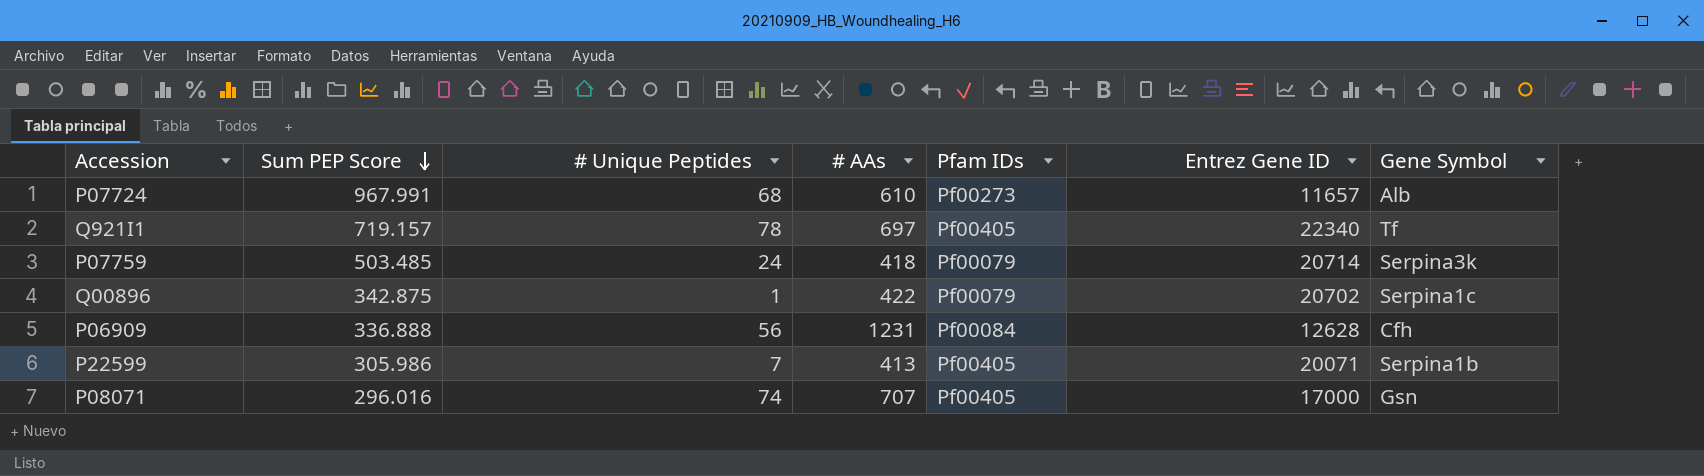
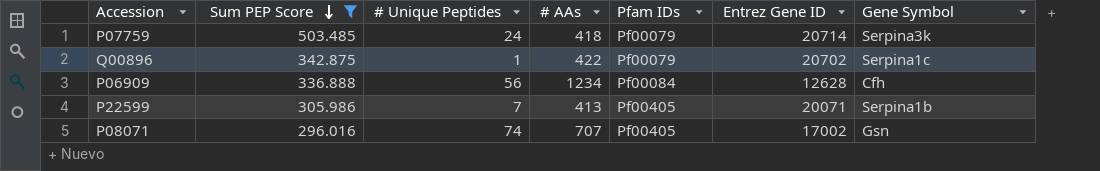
filter: none -> Sum PEP Score <= 503.485
P06909 | # AAs: 1231 -> 1234
P08071 | Entrez Gene ID: 17000 -> 17002

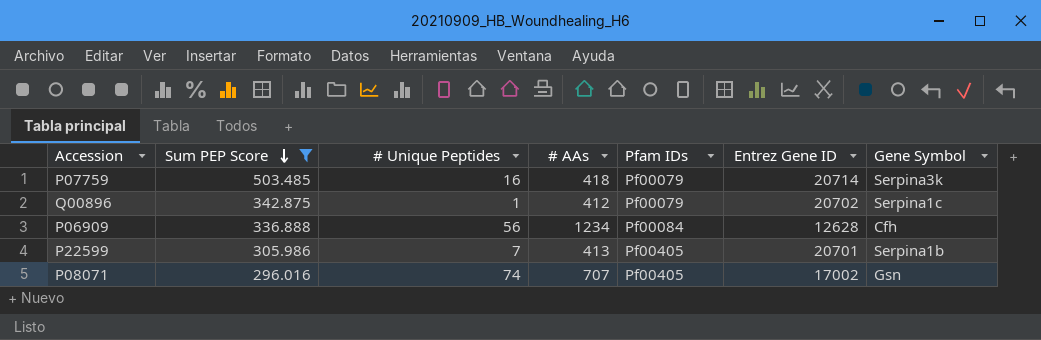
P07759 | # Unique Peptides: 24 -> 16
Q00896 | # AAs: 422 -> 412
P22599 | Entrez Gene ID: 20071 -> 20701

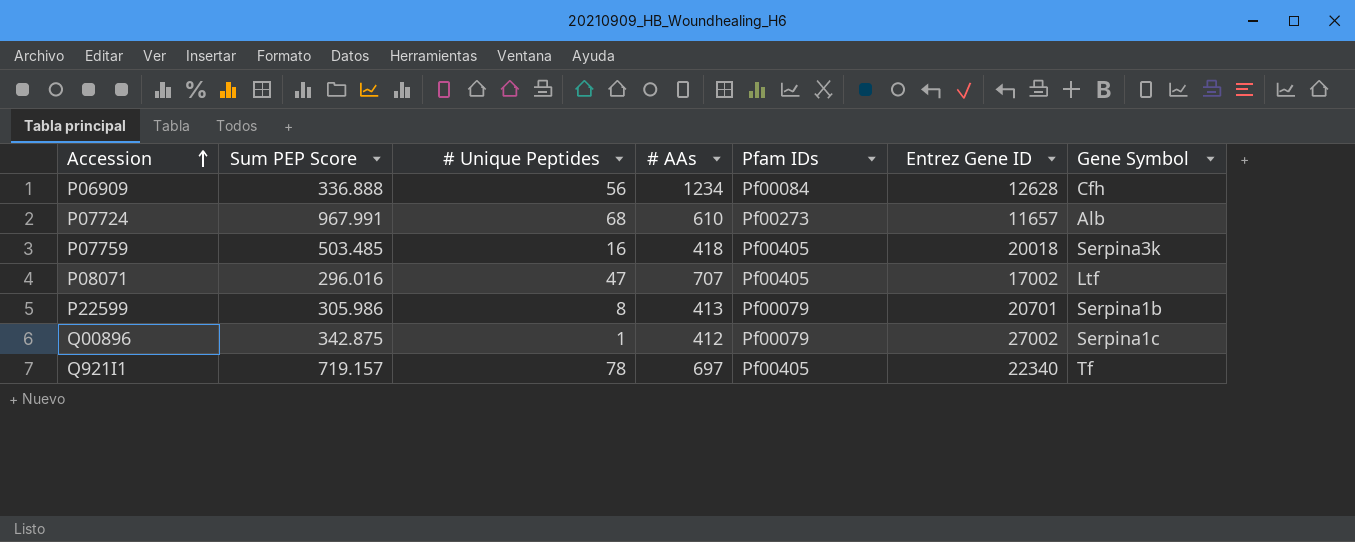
filter: Sum PEP Score <= 503.485 -> none
row order: Sum PEP Score descending -> Accession ascending
P07759 | Pfam IDs: Pf00079 -> Pf00405
P07759 | Entrez Gene ID: 20714 -> 20018
P08071 | # Unique Peptides: 74 -> 47
P08071 | Gene Symbol: Gsn -> Ltf
P22599 | # Unique Peptides: 7 -> 8
P22599 | Pfam IDs: Pf00405 -> Pf00079
Q00896 | Entrez Gene ID: 20702 -> 27002

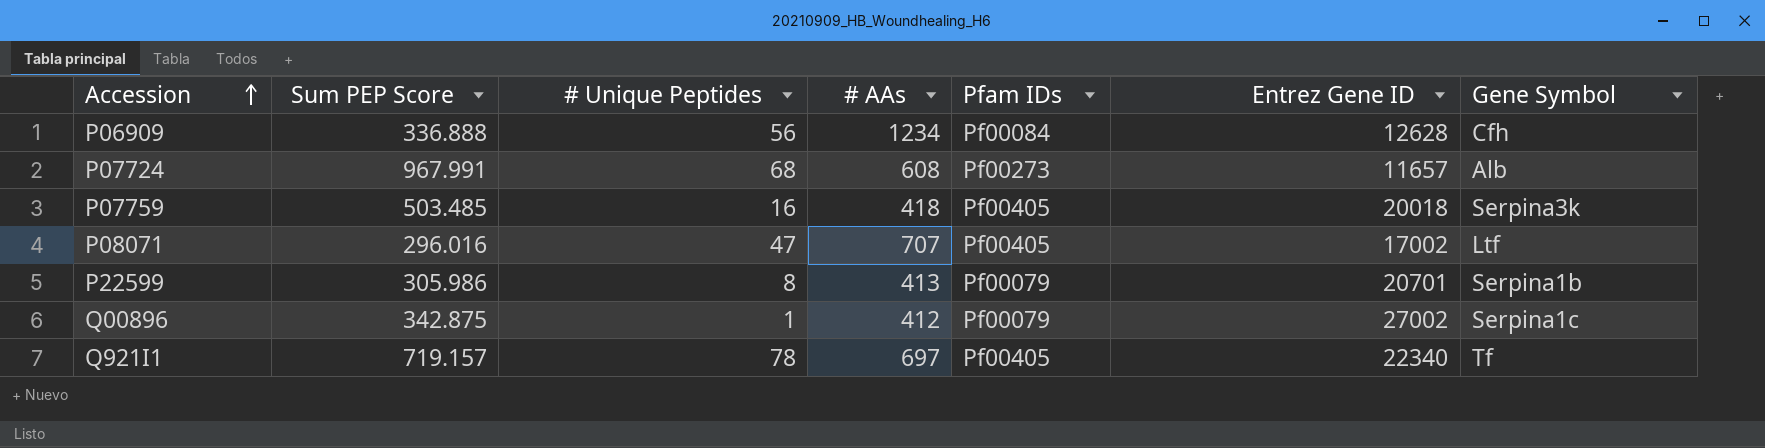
P07724 | # AAs: 610 -> 608

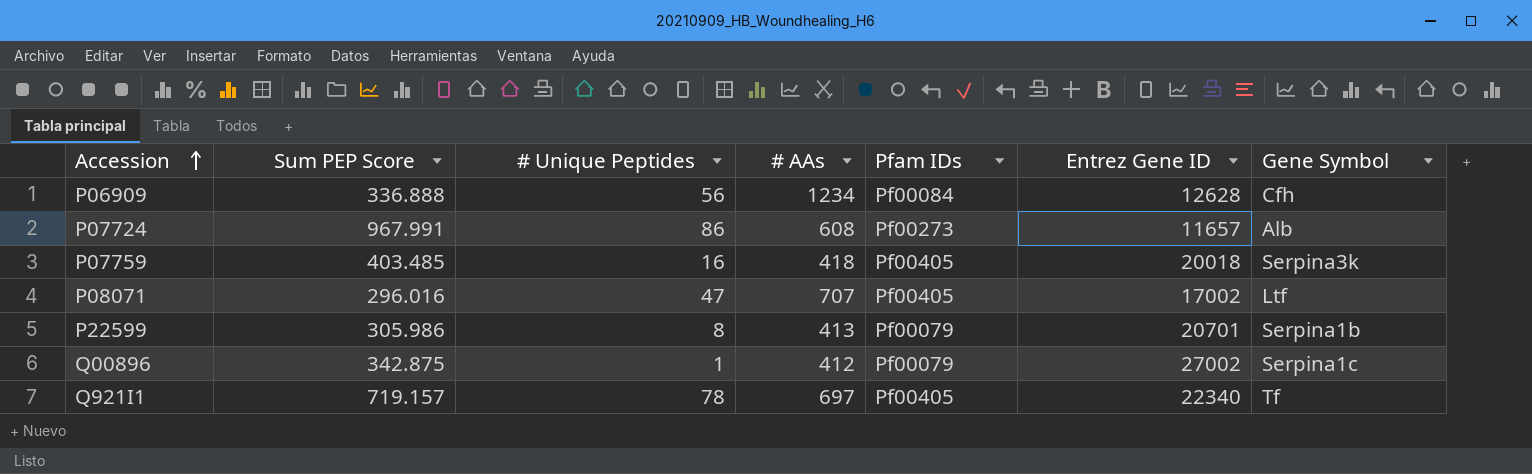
P07724 | # Unique Peptides: 68 -> 86
P07759 | Sum PEP Score: 503.485 -> 403.485

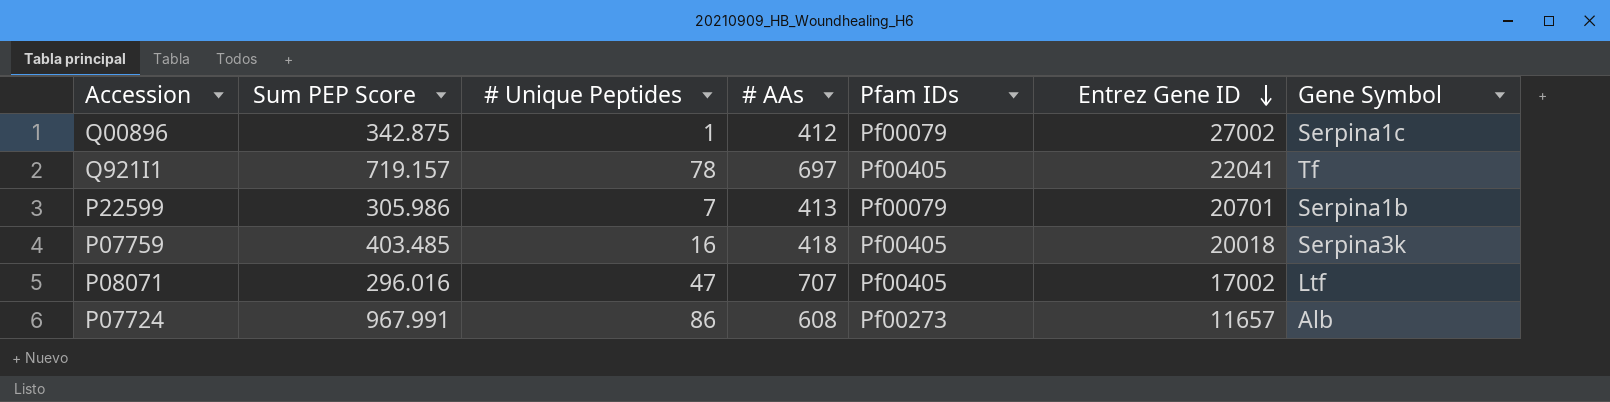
row order: Accession ascending -> Entrez Gene ID descending
row P06909: 336.888 | 56 | 1234 | Pf00084 | 12628 | Cfh -> none
Q921I1 | Entrez Gene ID: 22340 -> 22041
P22599 | # Unique Peptides: 8 -> 7

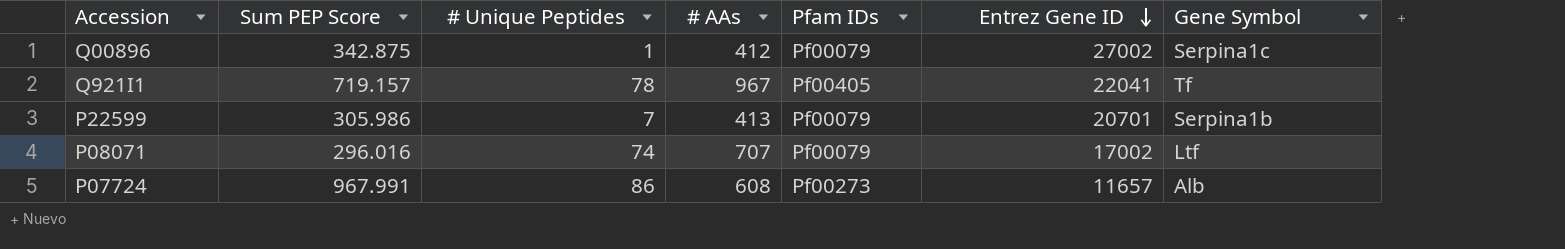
row P07759: 403.485 | 16 | 418 | Pf00405 | 20018 | Serpina3k -> none
Q921I1 | # AAs: 697 -> 967
P08071 | # Unique Peptides: 47 -> 74
P08071 | Pfam IDs: Pf00405 -> Pf00079

